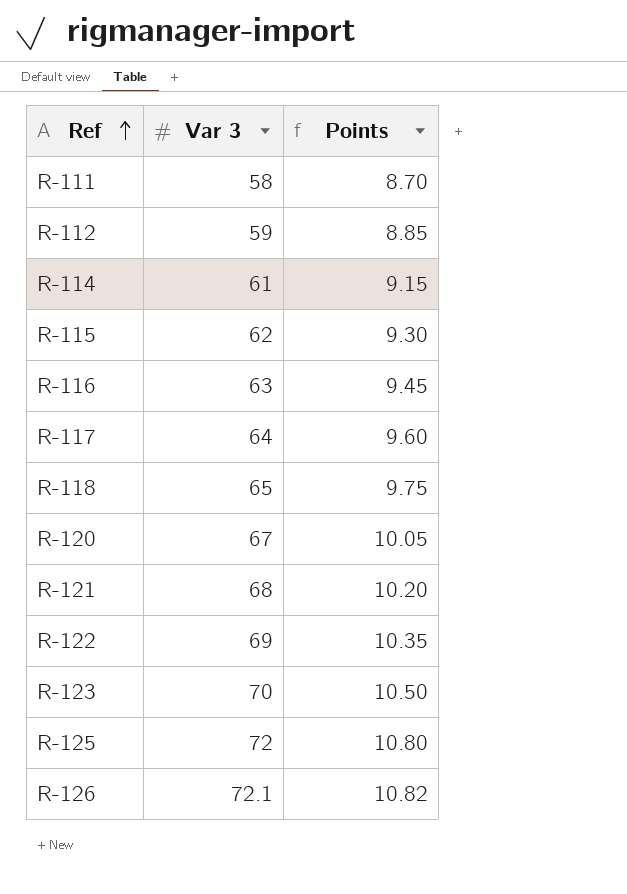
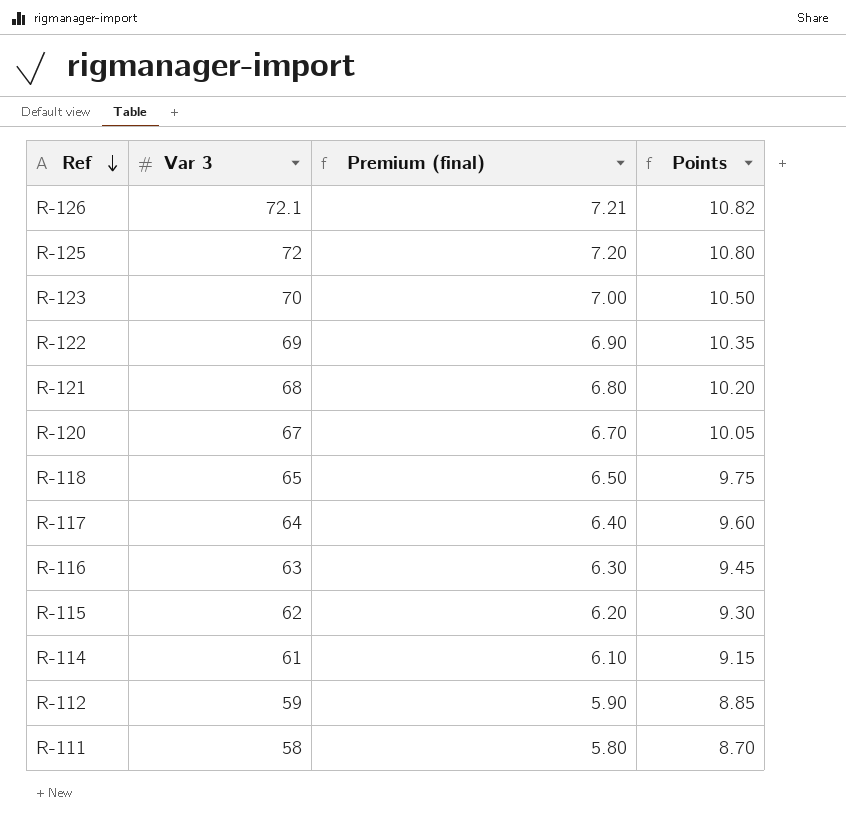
row order: Ref ascending -> Ref descending
column Premium (final) | formula: none -> [Var 3] * 0.1

